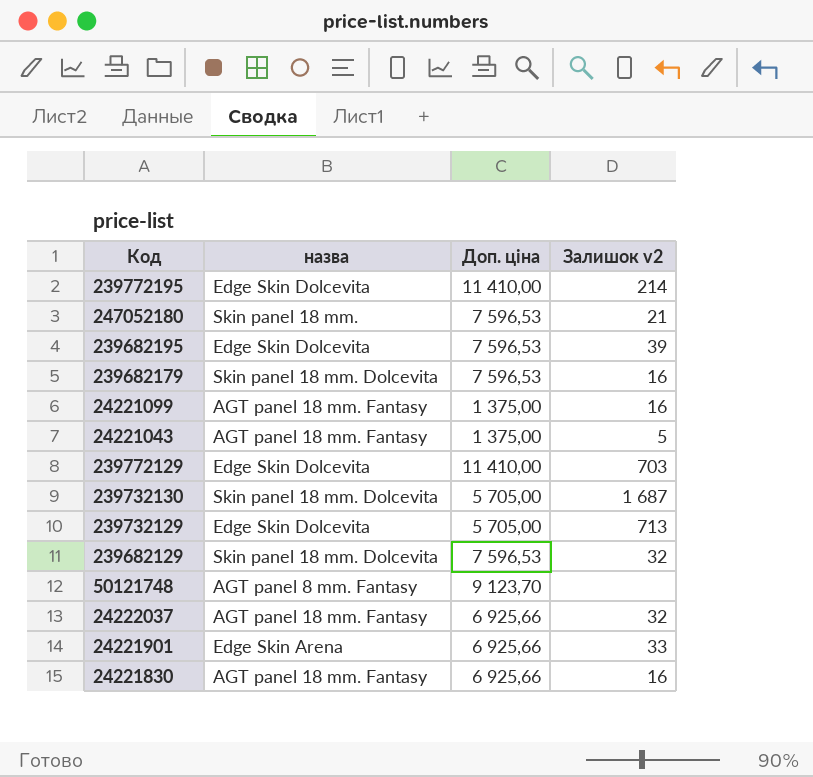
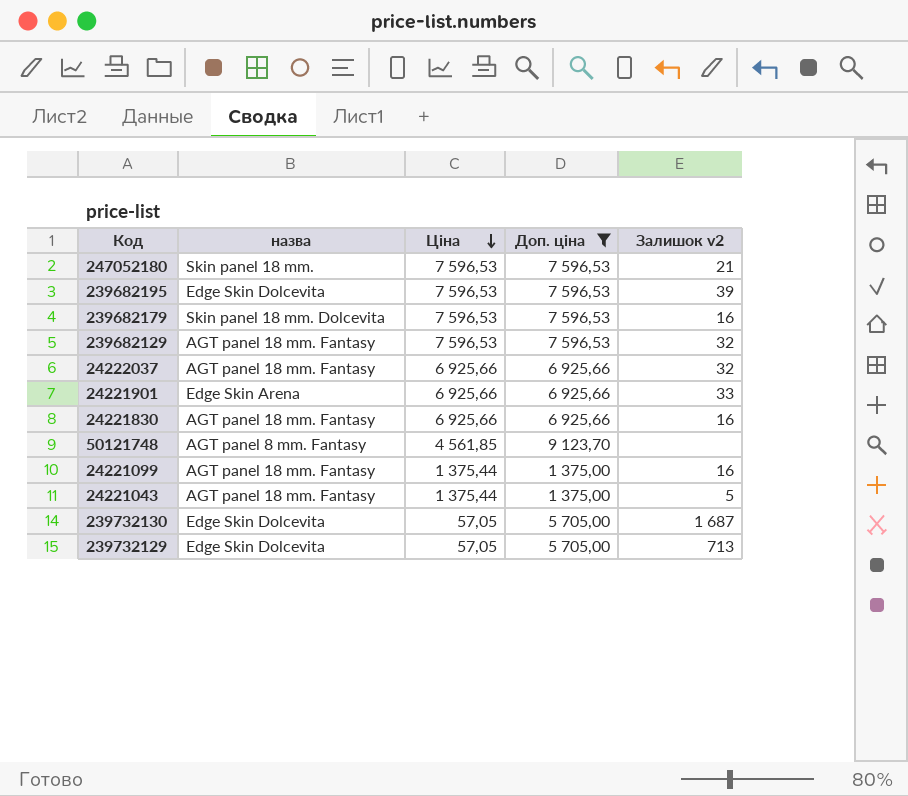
filter: none -> Доп. ціна != 11 410,00
row order: none -> Ціна descending
column Ціна | position: none -> 3
239682129 | назва: Skin panel 18 mm. Dolcevita -> AGT panel 18 mm. Fantasy
239732130 | назва: Skin panel 18 mm. Dolcevita -> Edge Skin Dolcevita

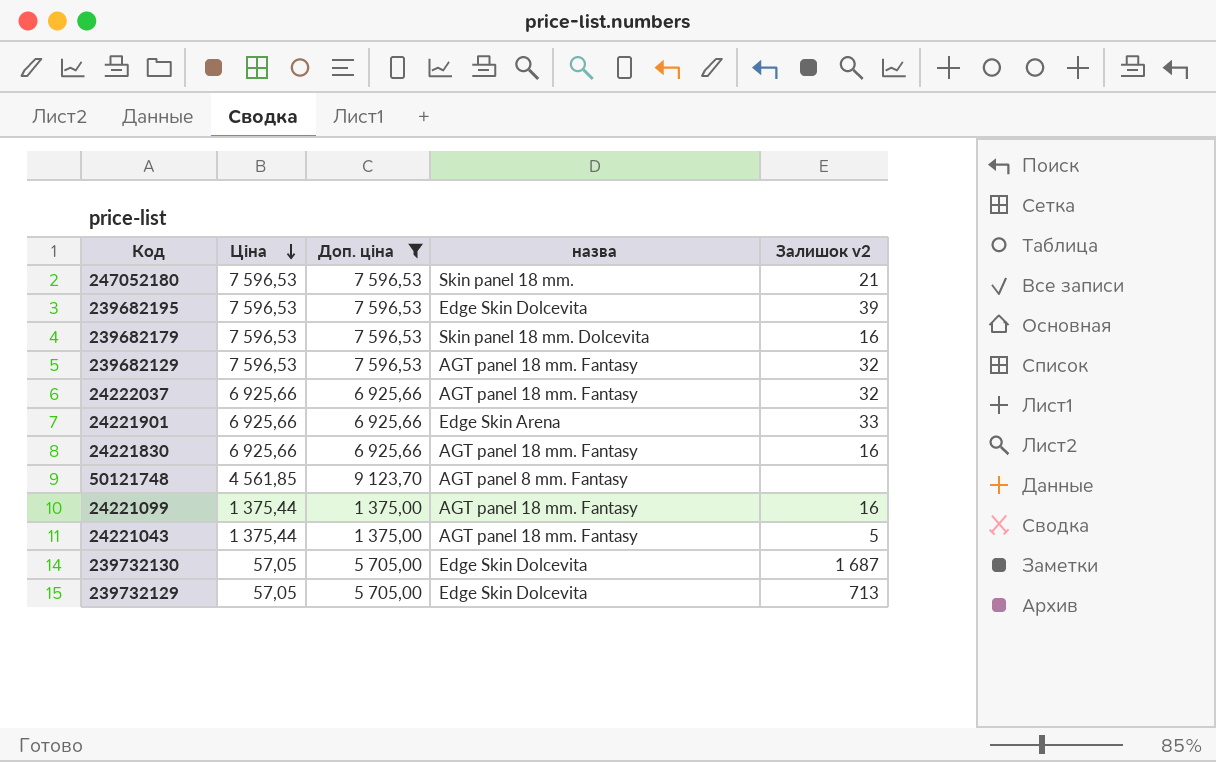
column назва | position: 2 -> 4

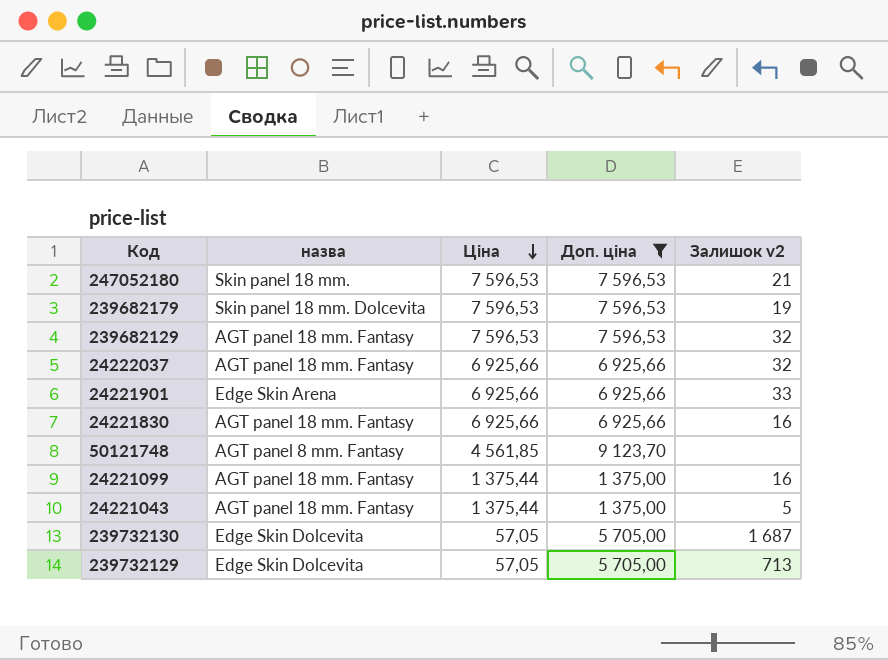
column назва | position: 4 -> 2
row 239682195: 7 596,53 | 7 596,53 | Edge Skin Dolcevita | 39 -> none
239682179 | Залишок v2: 16 -> 19

